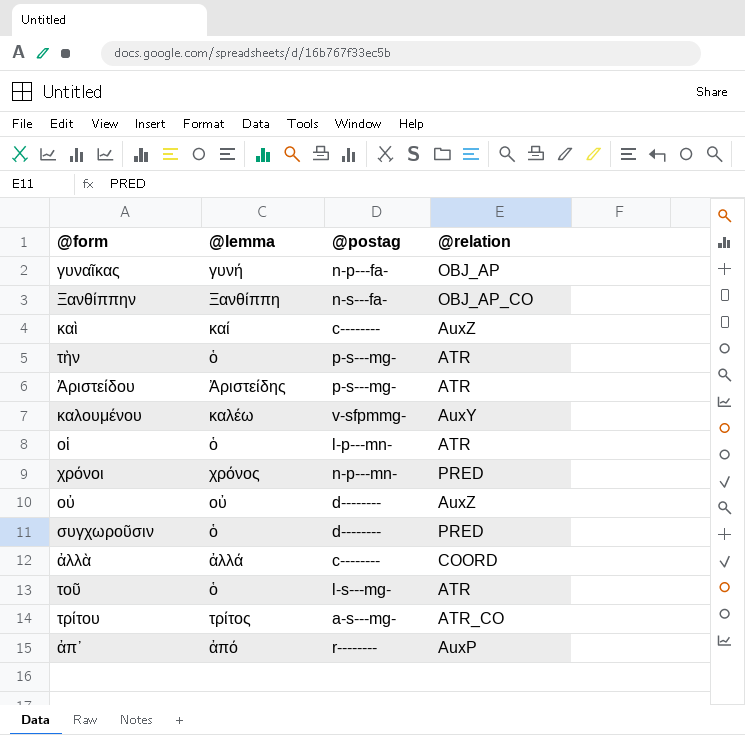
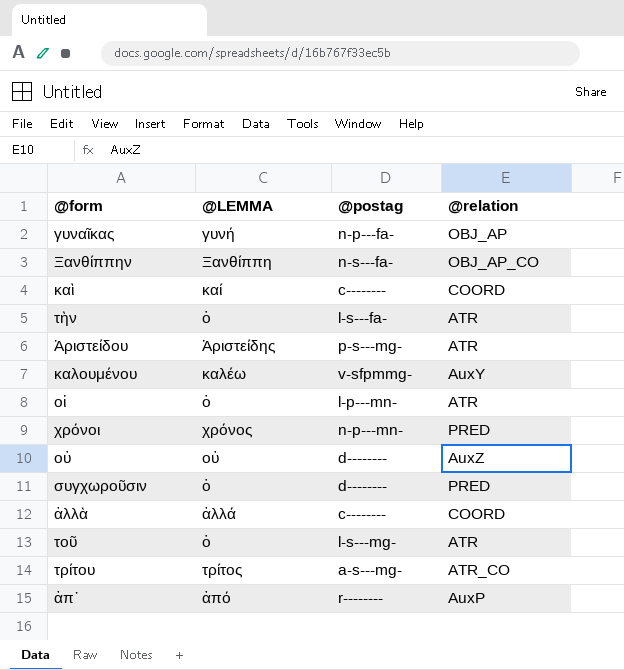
column name: @lemma -> @LEMMA
καὶ | @relation: AuxZ -> COORD
τὴν | @postag: p-s---mg- -> l-s---fa-

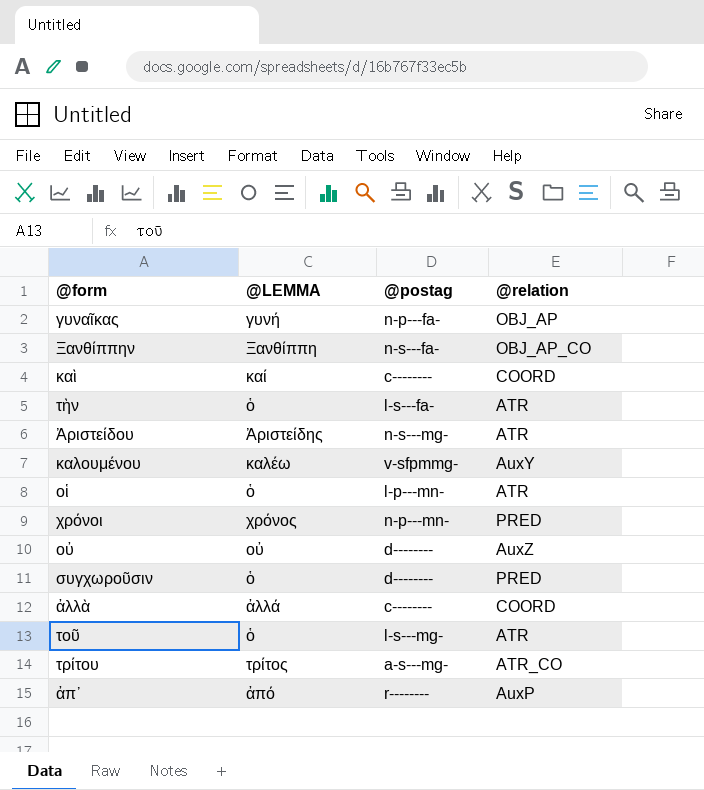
Ἀριστείδου | @postag: p-s---mg- -> n-s---mg-

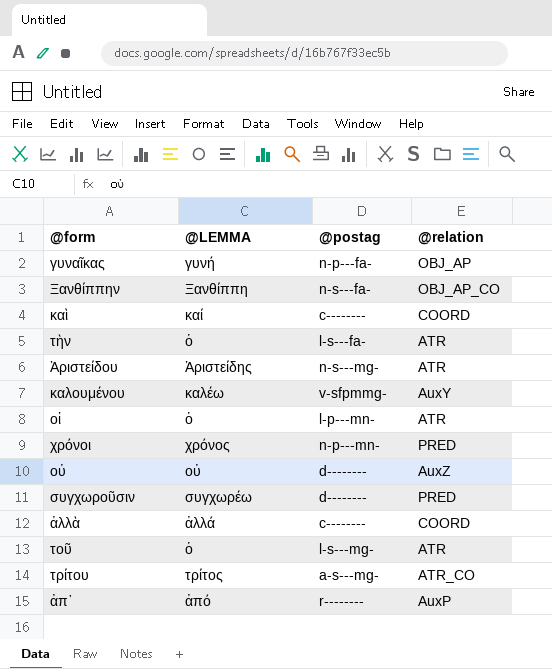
συγχωροῦσιν | @LEMMA: ὁ -> συγχωρέω

